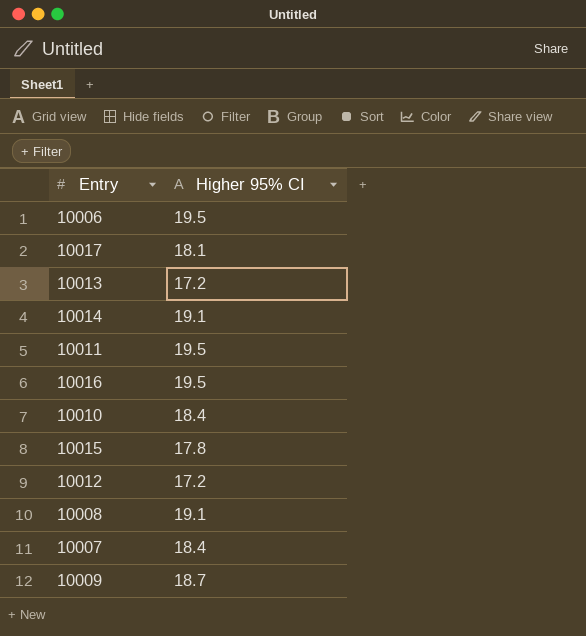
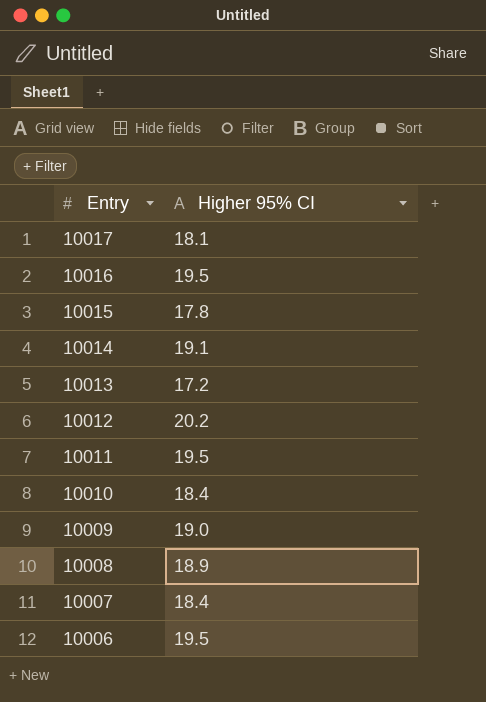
row order: none -> Entry descending
10012 | Higher 95% CI: 17.2 -> 20.2
10009 | Higher 95% CI: 18.7 -> 19.0
10008 | Higher 95% CI: 19.1 -> 18.9

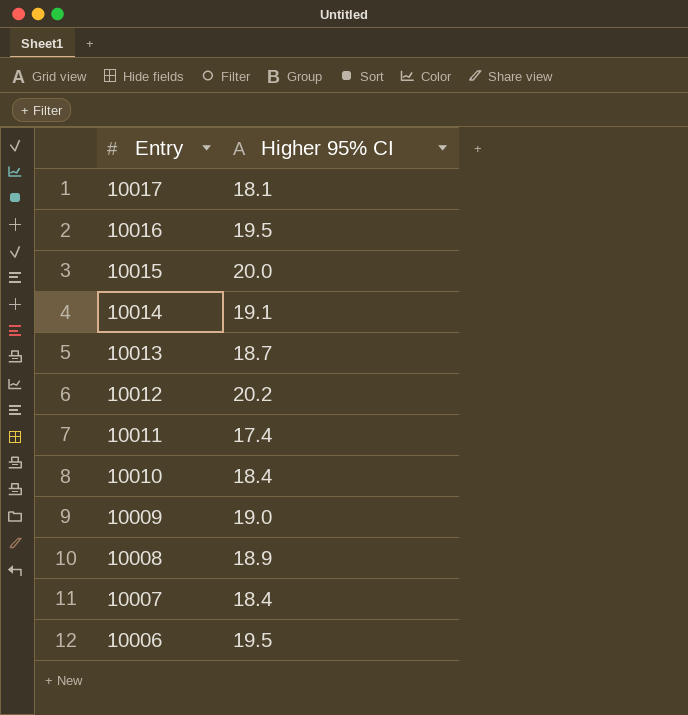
10015 | Higher 95% CI: 17.8 -> 20.0
10013 | Higher 95% CI: 17.2 -> 18.7
10011 | Higher 95% CI: 19.5 -> 17.4

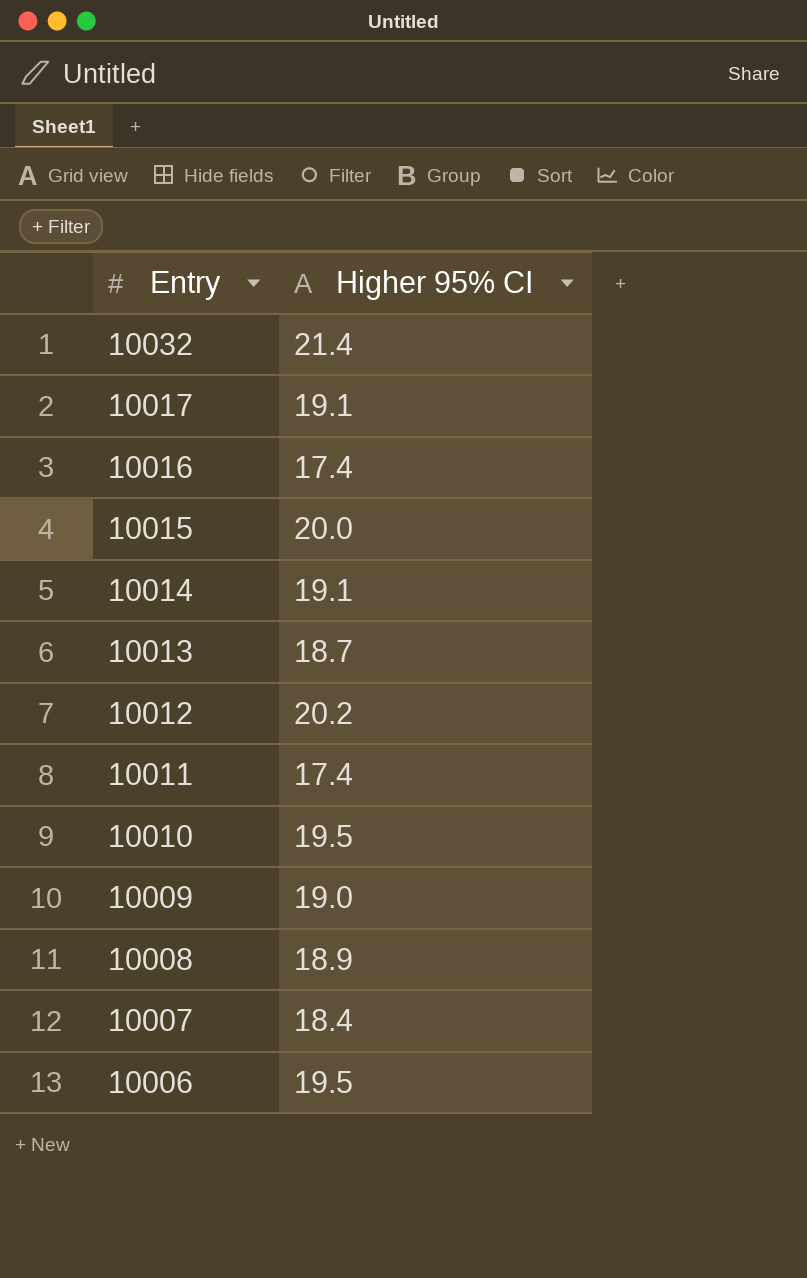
row 10032: none -> 21.4
10017 | Higher 95% CI: 18.1 -> 19.1
10016 | Higher 95% CI: 19.5 -> 17.4
10010 | Higher 95% CI: 18.4 -> 19.5

